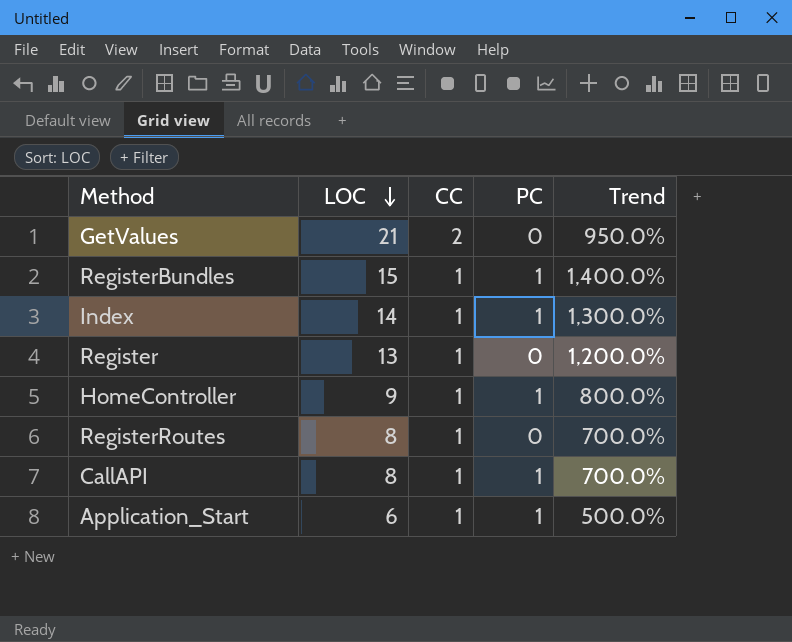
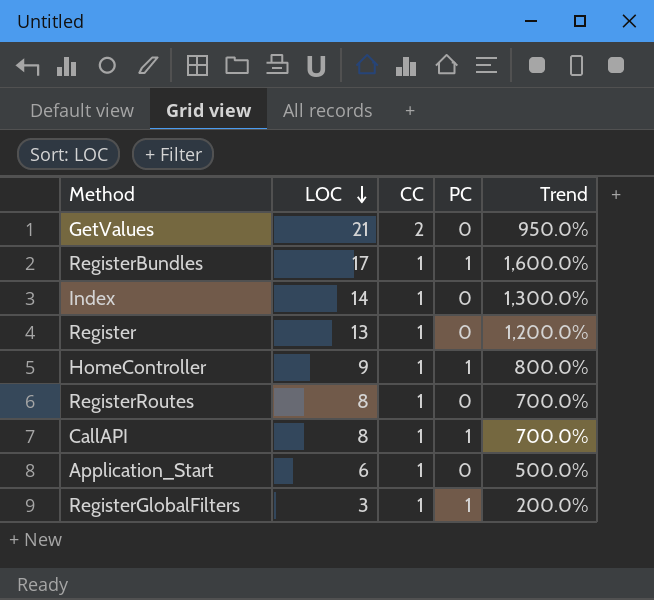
RegisterBundles | LOC: 15 -> 17
RegisterBundles | Trend: 1,400.0% -> 1,600.0%
Index | PC: 1 -> 0
Application_Start | PC: 1 -> 0
row RegisterGlobalFilters: none -> 3 | 1 | 1 | 200.0%

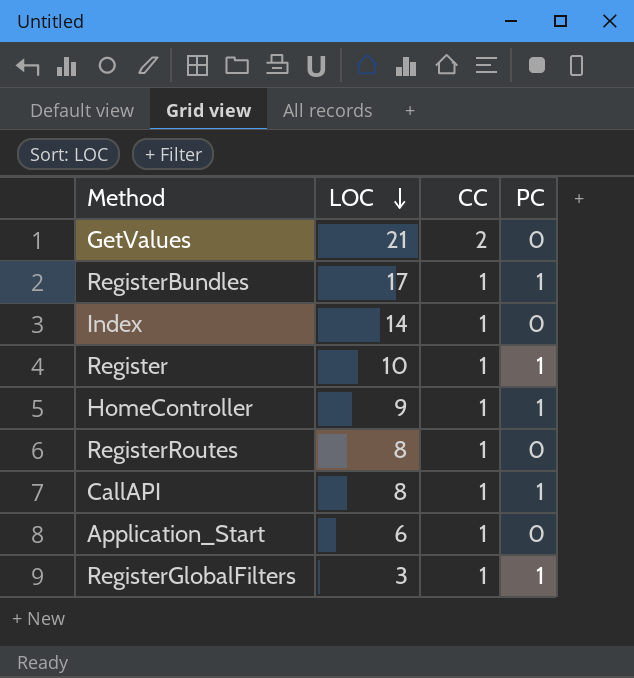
column Trend | formula: ([LOC] - [CC]) / [CC] -> none
Register | LOC: 13 -> 10
Register | PC: 0 -> 1

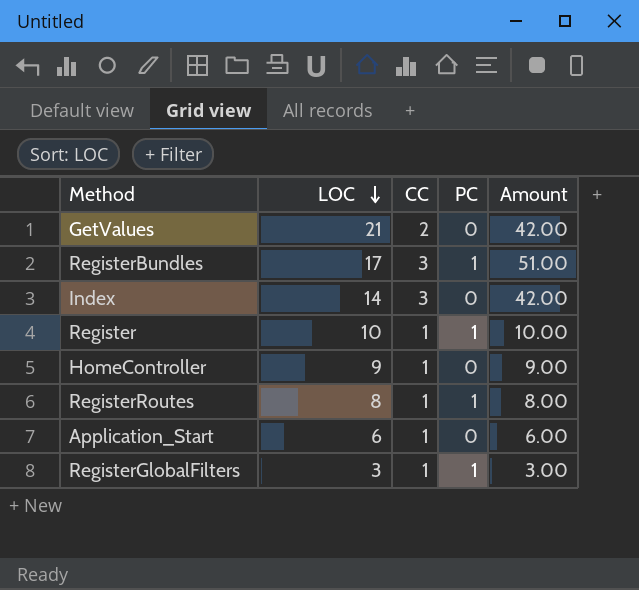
column Amount | formula: none -> [LOC] * [CC]
row CallAPI: 8 | 1 | 1 -> none
RegisterBundles | CC: 1 -> 3
Index | CC: 1 -> 3
HomeController | PC: 1 -> 0
RegisterRoutes | PC: 0 -> 1

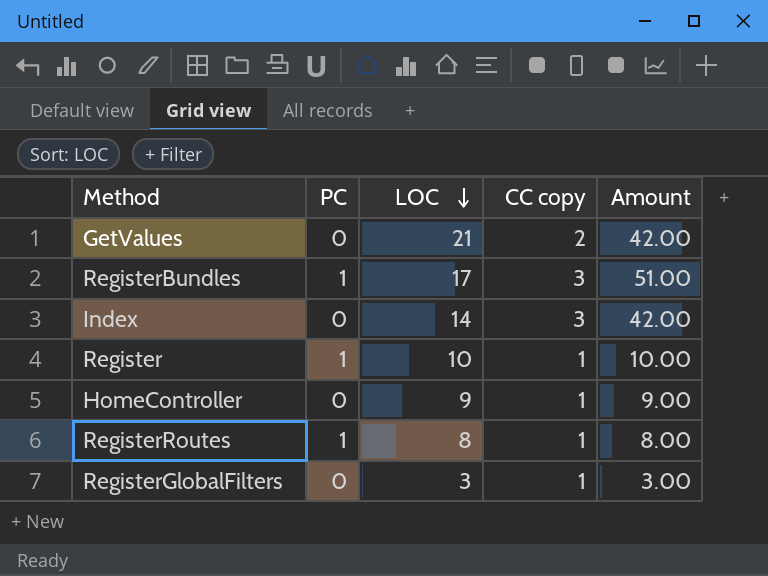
column PC | position: 4 -> 2
column name: CC -> CC copy
row Application_Start: 6 | 1 | 0 | 6.00 -> none
RegisterGlobalFilters | PC: 1 -> 0

